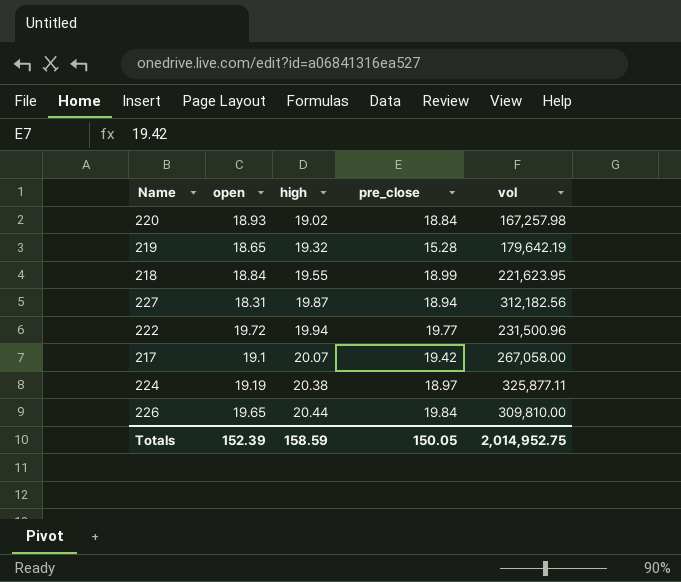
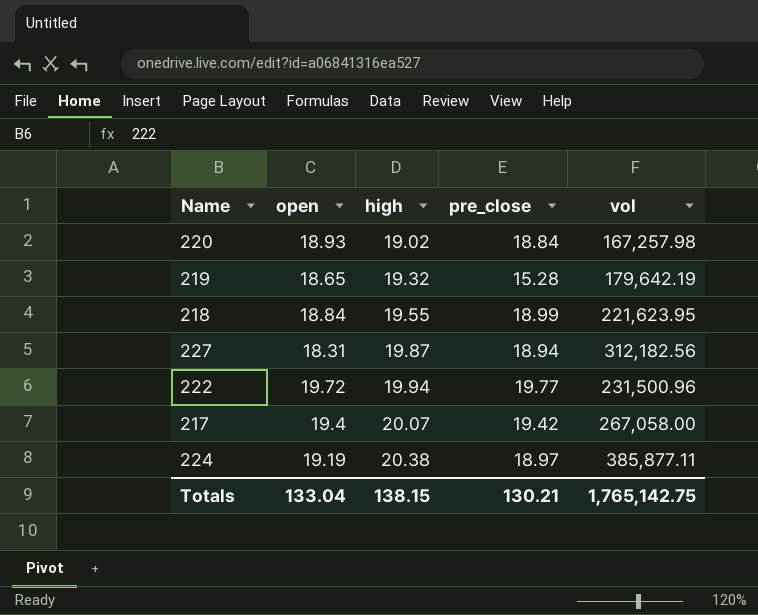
row 226: 19.65 | 20.44 | 19.84 | 309,810.00 -> none
217 | open: 19.1 -> 19.4
224 | vol: 325,877.11 -> 385,877.11
Totals | open: 152.39 -> 133.04
Totals | high: 158.59 -> 138.15
Totals | pre_close: 150.05 -> 130.21
Totals | vol: 2,014,952.75 -> 1,765,142.75

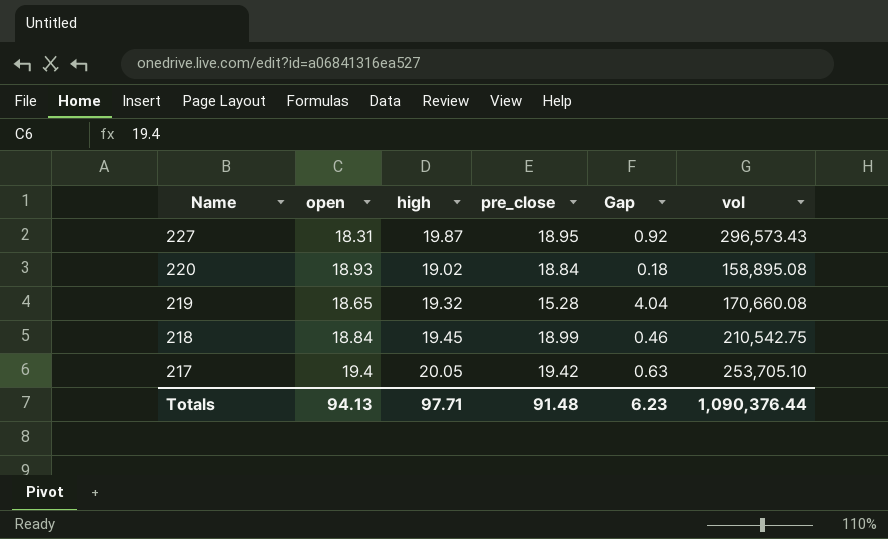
row order: high ascending -> Name descending
column Gap | formula: none -> [high] - [pre_close]
row 222: 19.72 | 19.94 | 19.77 | 231,500.96 -> none
row 224: 19.19 | 20.38 | 18.97 | 385,877.11 -> none
227 | pre_close: 18.94 -> 18.95
227 | vol: 312,182.56 -> 296,573.43
220 | vol: 167,257.98 -> 158,895.08
219 | vol: 179,642.19 -> 170,660.08
218 | high: 19.55 -> 19.45
218 | vol: 221,623.95 -> 210,542.75
217 | high: 20.07 -> 20.05
217 | vol: 267,058.00 -> 253,705.10
Totals | open: 133.04 -> 94.13
Totals | high: 138.15 -> 97.71
Totals | pre_close: 130.21 -> 91.48
Totals | vol: 1,765,142.75 -> 1,090,376.44

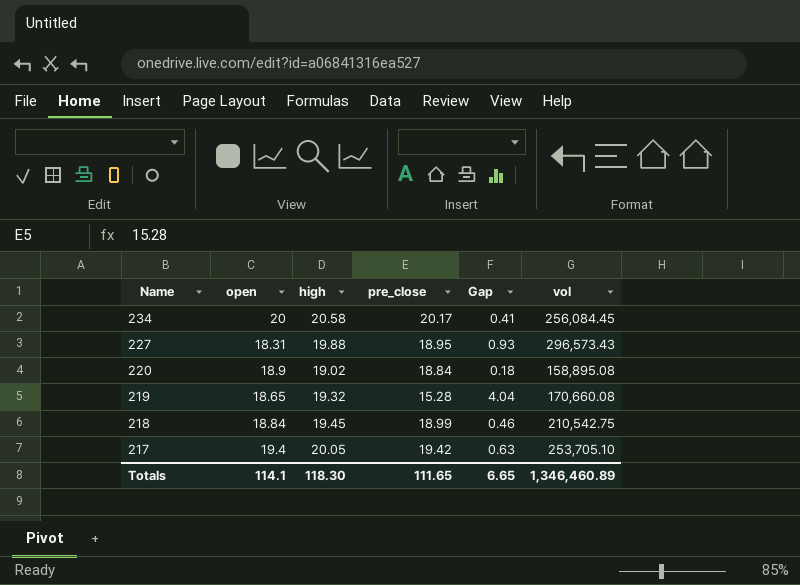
row 234: none -> 20 | 20.58 | 20.17 | 0.41 | 256,084.45
227 | high: 19.87 -> 19.88
227 | Gap: 0.92 -> 0.93
220 | open: 18.93 -> 18.9
Totals | open: 94.13 -> 114.1
Totals | high: 97.71 -> 118.30
Totals | pre_close: 91.48 -> 111.65
Totals | Gap: 6.23 -> 6.65
Totals | vol: 1,090,376.44 -> 1,346,460.89

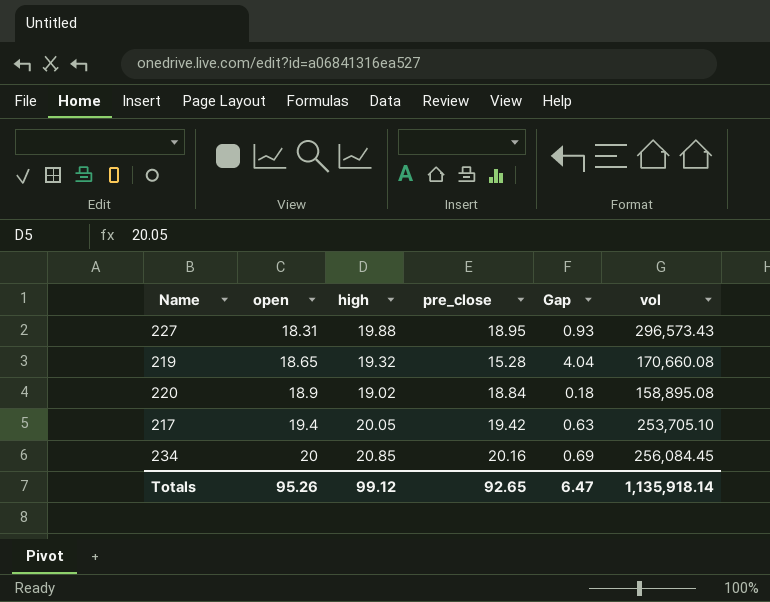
row order: Name descending -> open ascending
row 218: 18.84 | 19.45 | 18.99 | 0.46 | 210,542.75 -> none
234 | high: 20.58 -> 20.85
234 | pre_close: 20.17 -> 20.16
234 | Gap: 0.41 -> 0.69
Totals | open: 114.1 -> 95.26
Totals | high: 118.30 -> 99.12
Totals | pre_close: 111.65 -> 92.65
Totals | Gap: 6.65 -> 6.47
Totals | vol: 1,346,460.89 -> 1,135,918.14

